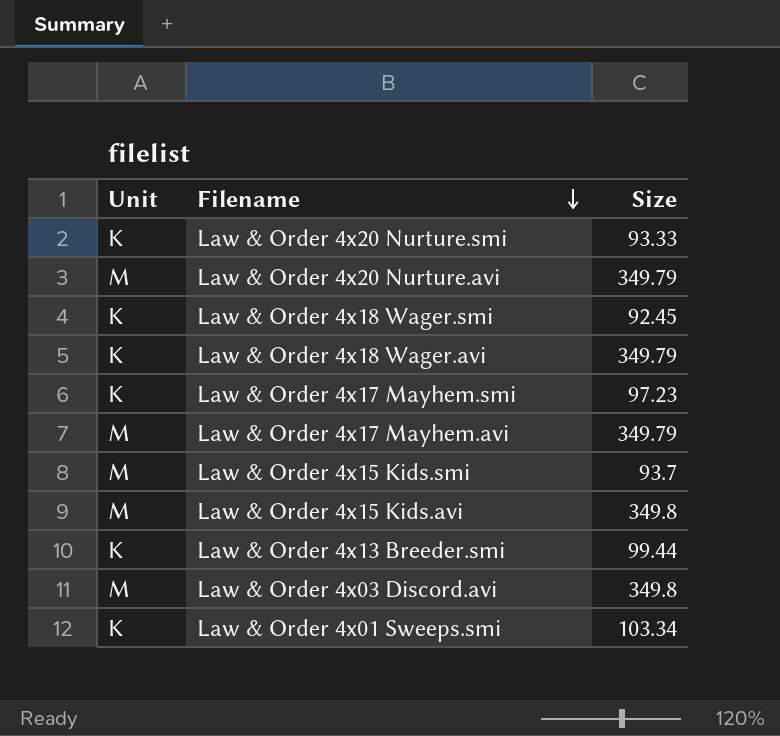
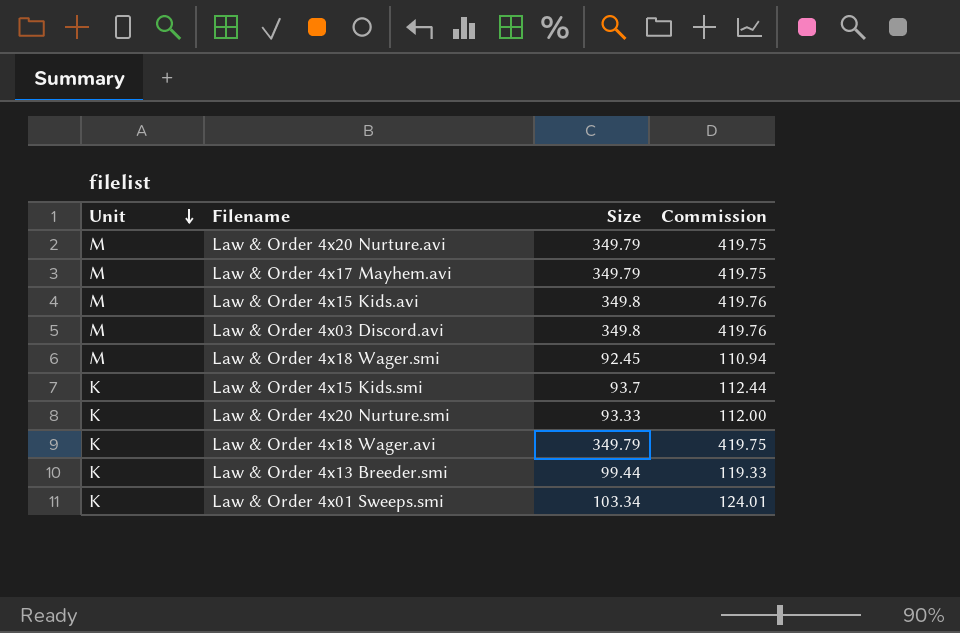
row order: Filename descending -> Unit descending
column Commission | formula: none -> [Size] * 1.2
row Law & Order 4x17 Mayhem.smi: K | 97.23 -> none
Law & Order 4x18 Wager.smi | Unit: K -> M
Law & Order 4x15 Kids.smi | Unit: M -> K

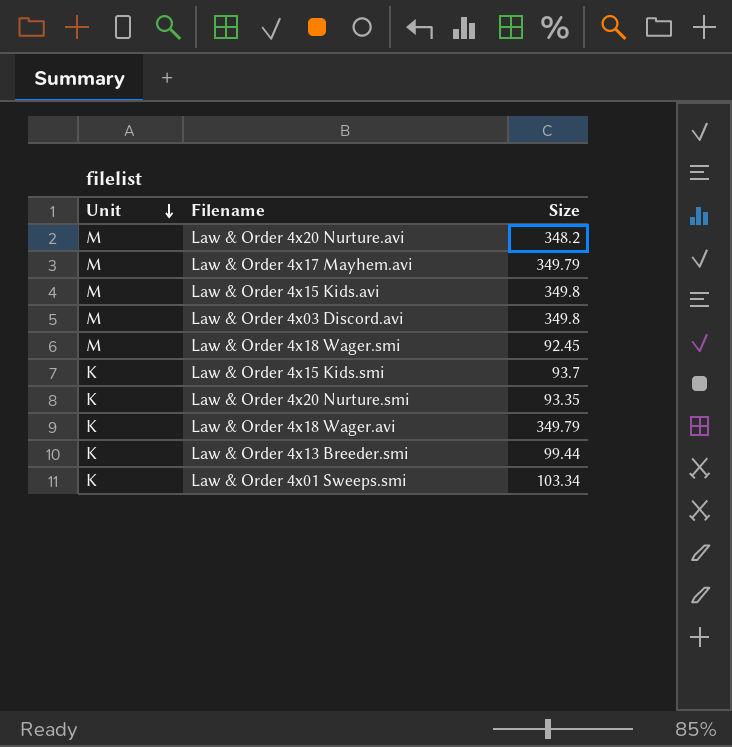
column Commission | formula: [Size] * 1.2 -> none
Law & Order 4x20 Nurture.avi | Size: 349.79 -> 348.2
Law & Order 4x20 Nurture.smi | Size: 93.33 -> 93.35

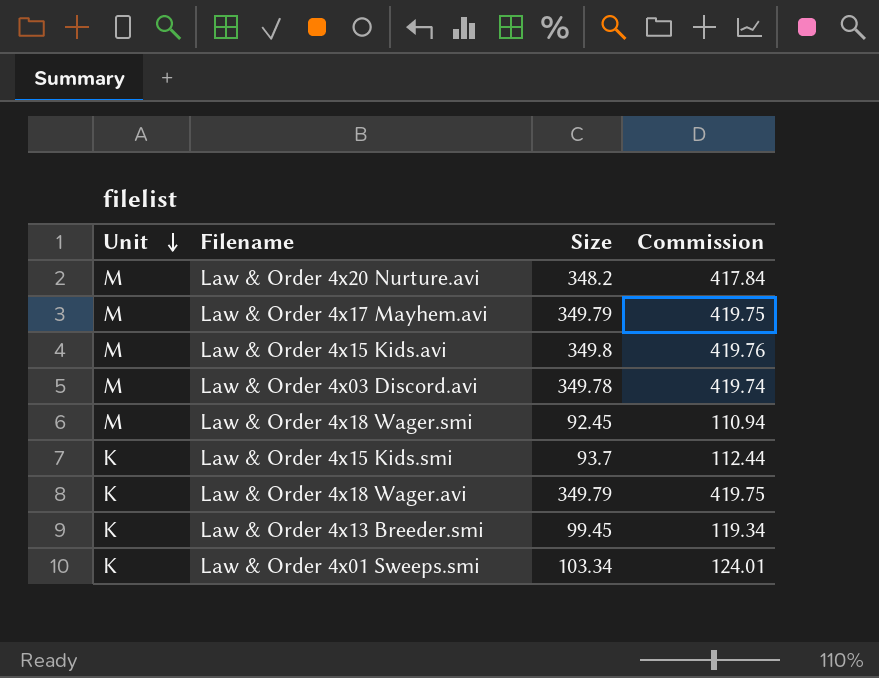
column Commission | formula: none -> [Size] * 1.2
row Law & Order 4x20 Nurture.smi: K | 93.35 -> none
Law & Order 4x03 Discord.avi | Size: 349.8 -> 349.78
Law & Order 4x13 Breeder.smi | Size: 99.44 -> 99.45

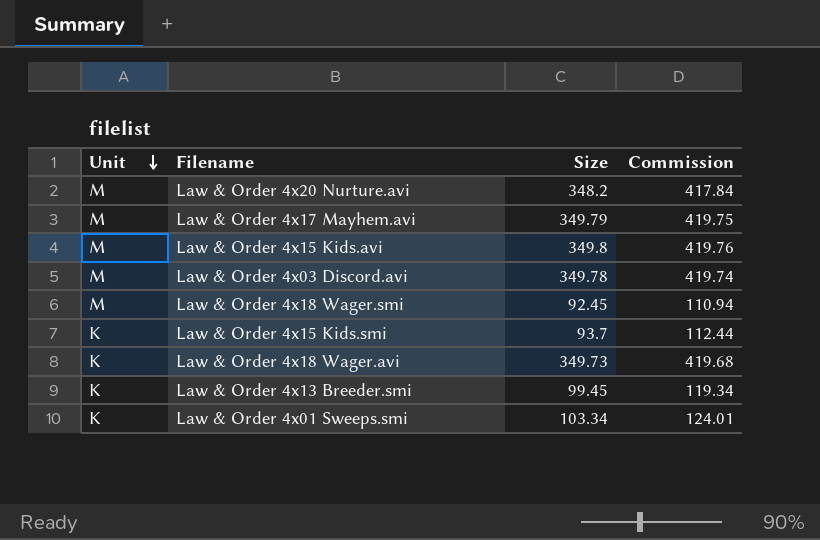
Law & Order 4x18 Wager.avi | Size: 349.79 -> 349.73
Law & Order 4x18 Wager.avi | Commission: 419.75 -> 419.68

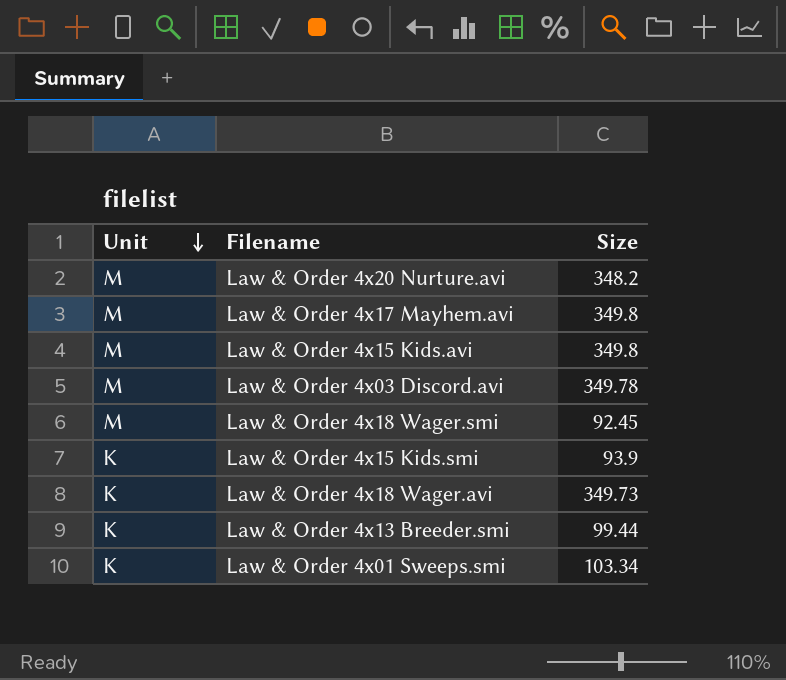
column Commission | formula: [Size] * 1.2 -> none
Law & Order 4x17 Mayhem.avi | Size: 349.79 -> 349.8
Law & Order 4x15 Kids.smi | Size: 93.7 -> 93.9
Law & Order 4x13 Breeder.smi | Size: 99.45 -> 99.44

